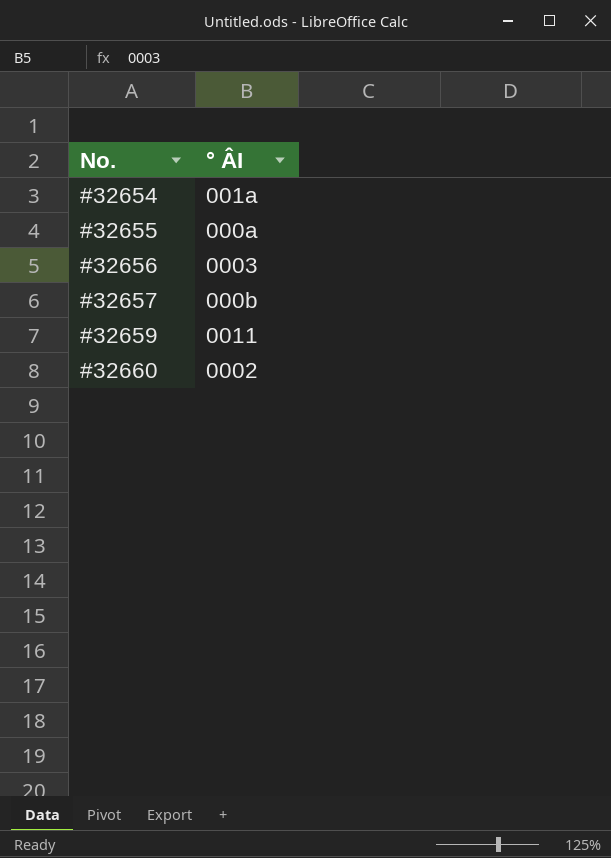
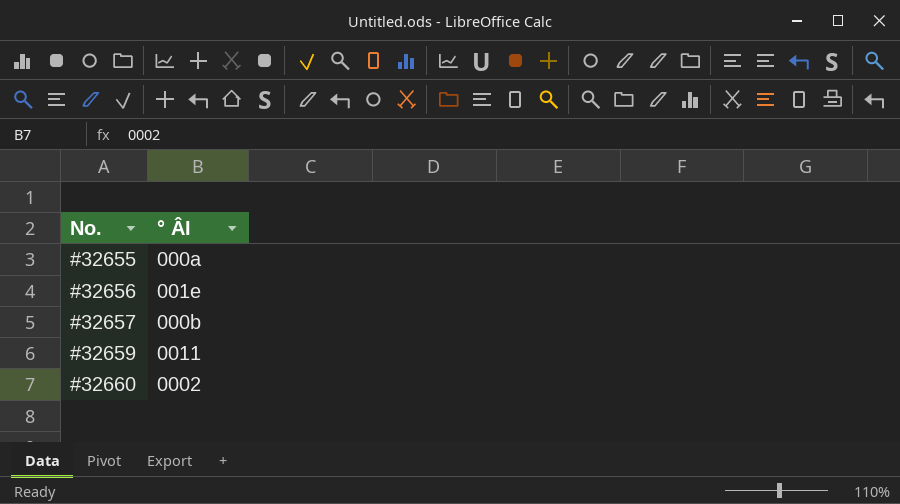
row #32654: 001a -> none
#32656 | ° ÂI: 0003 -> 001e

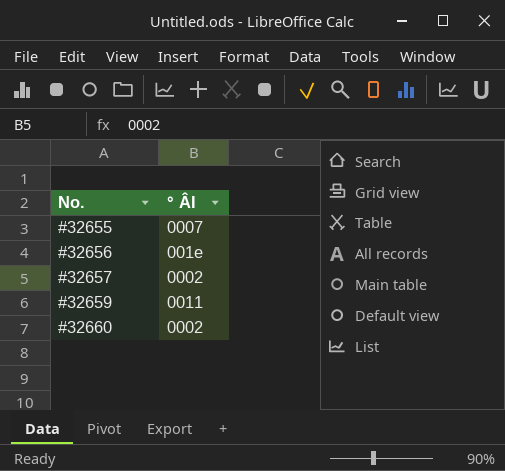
#32655 | ° ÂI: 000a -> 0007
#32657 | ° ÂI: 000b -> 0002

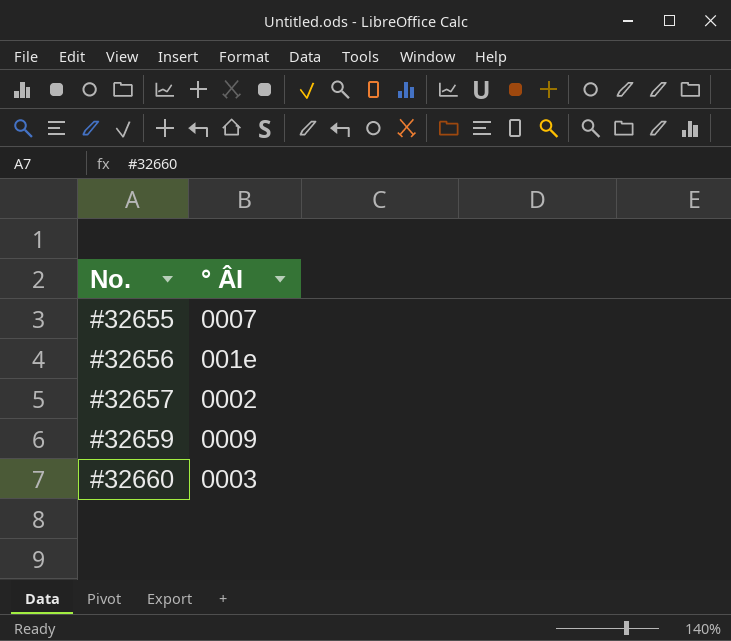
#32659 | ° ÂI: 0011 -> 0009
#32660 | ° ÂI: 0002 -> 0003

